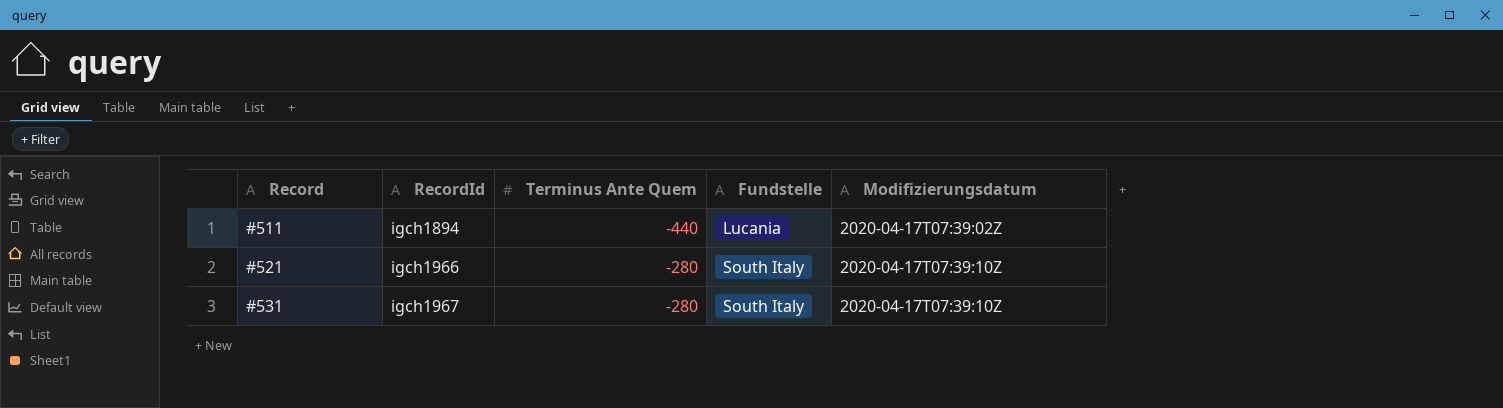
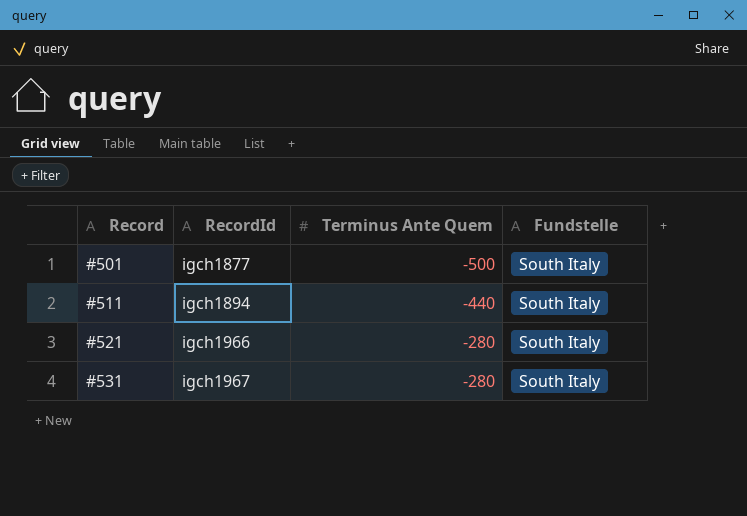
column Modifizierungsdatum | position: 5 -> none
row #501: none -> igch1877 | -500 | South Italy
#511 | Fundstelle: Lucania -> South Italy

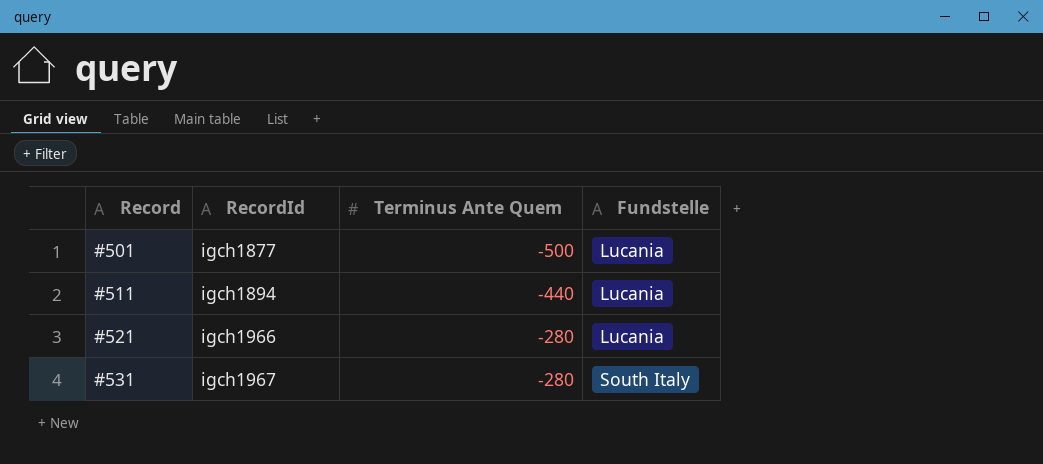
#501 | Fundstelle: South Italy -> Lucania
#511 | Fundstelle: South Italy -> Lucania
#521 | Fundstelle: South Italy -> Lucania

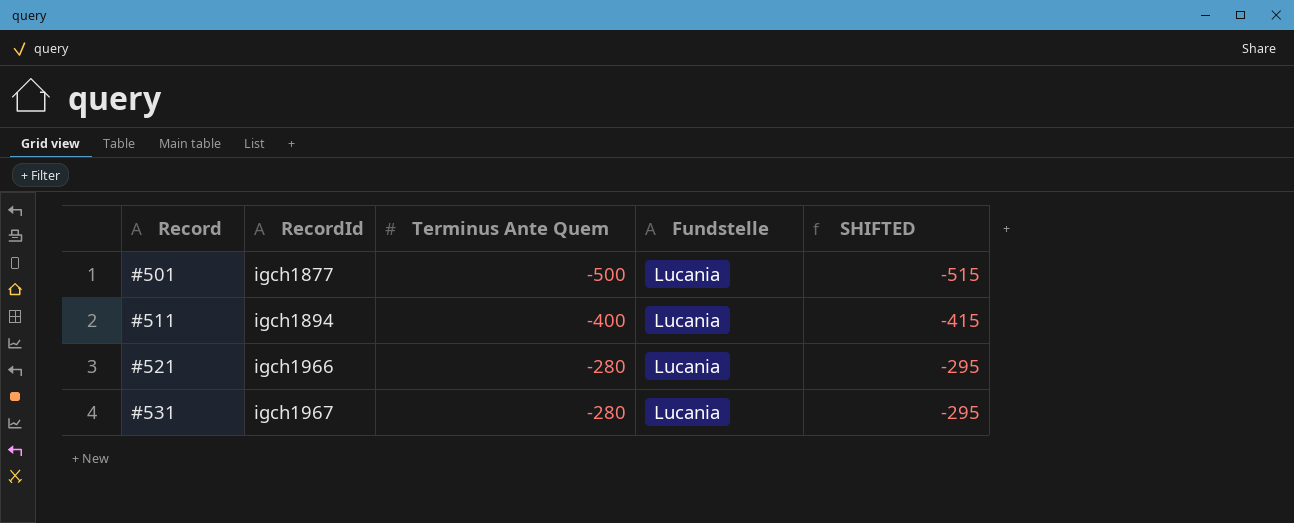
column SHIFTED | formula: none -> [Terminus Ante Quem] - 15
#511 | Terminus Ante Quem: -440 -> -400
#531 | Fundstelle: South Italy -> Lucania

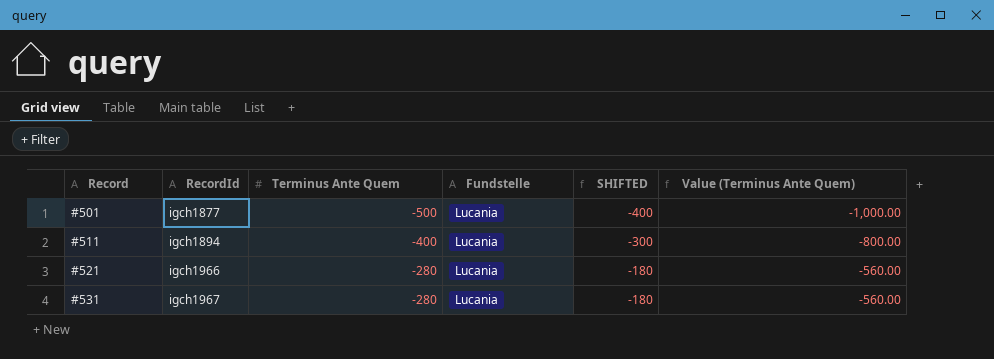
column SHIFTED | formula: [Terminus Ante Quem] - 15 -> [Terminus Ante Quem] + 100
column Value (Terminus Ante Quem) | formula: none -> [Terminus Ante Quem] * 2

